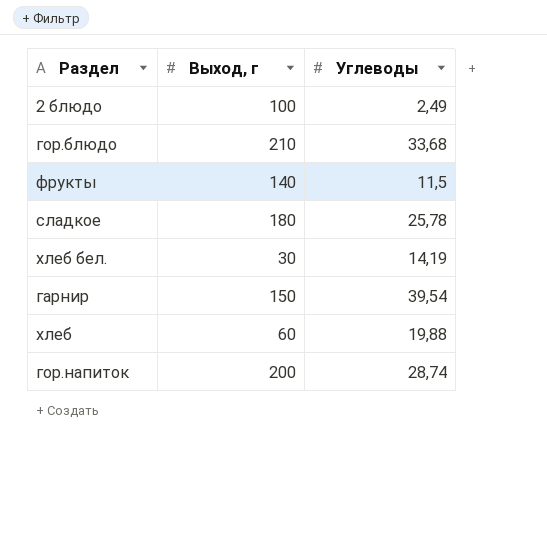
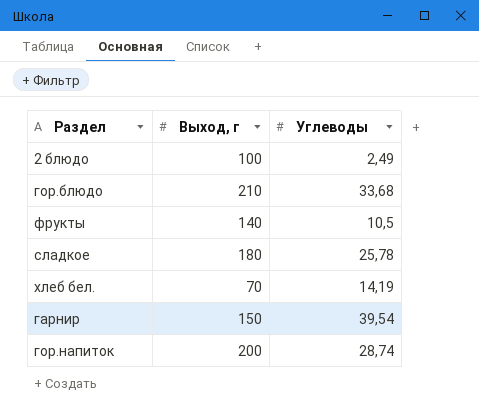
row хлеб: 60 | 19,88 -> none
фрукты | Углеводы: 11,5 -> 10,5
хлеб бел. | Выход, г: 30 -> 70

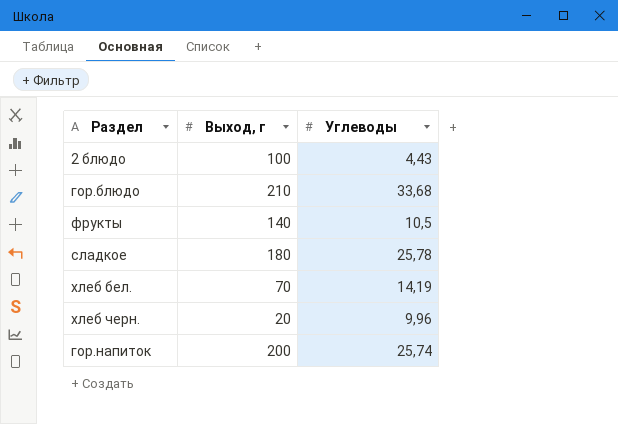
row гарнир: 150 | 39,54 -> none
2 блюдо | Углеводы: 2,49 -> 4,43
row хлеб черн.: none -> 20 | 9,96
гор.напиток | Углеводы: 28,74 -> 25,74

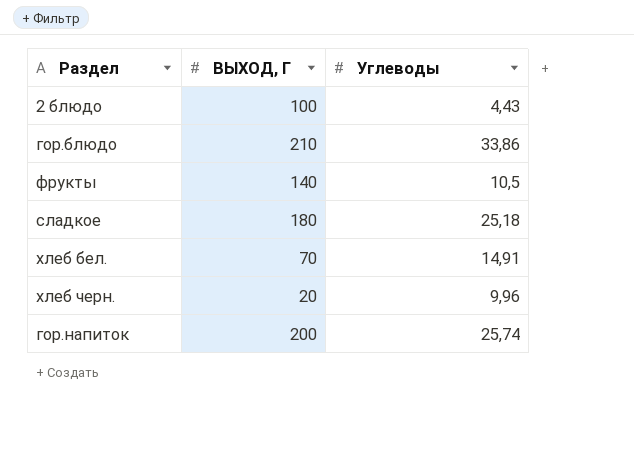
column name: Выход, г -> ВЫХОД, Г
гор.блюдо | Углеводы: 33,68 -> 33,86
сладкое | Углеводы: 25,78 -> 25,18
хлеб бел. | Углеводы: 14,19 -> 14,91

